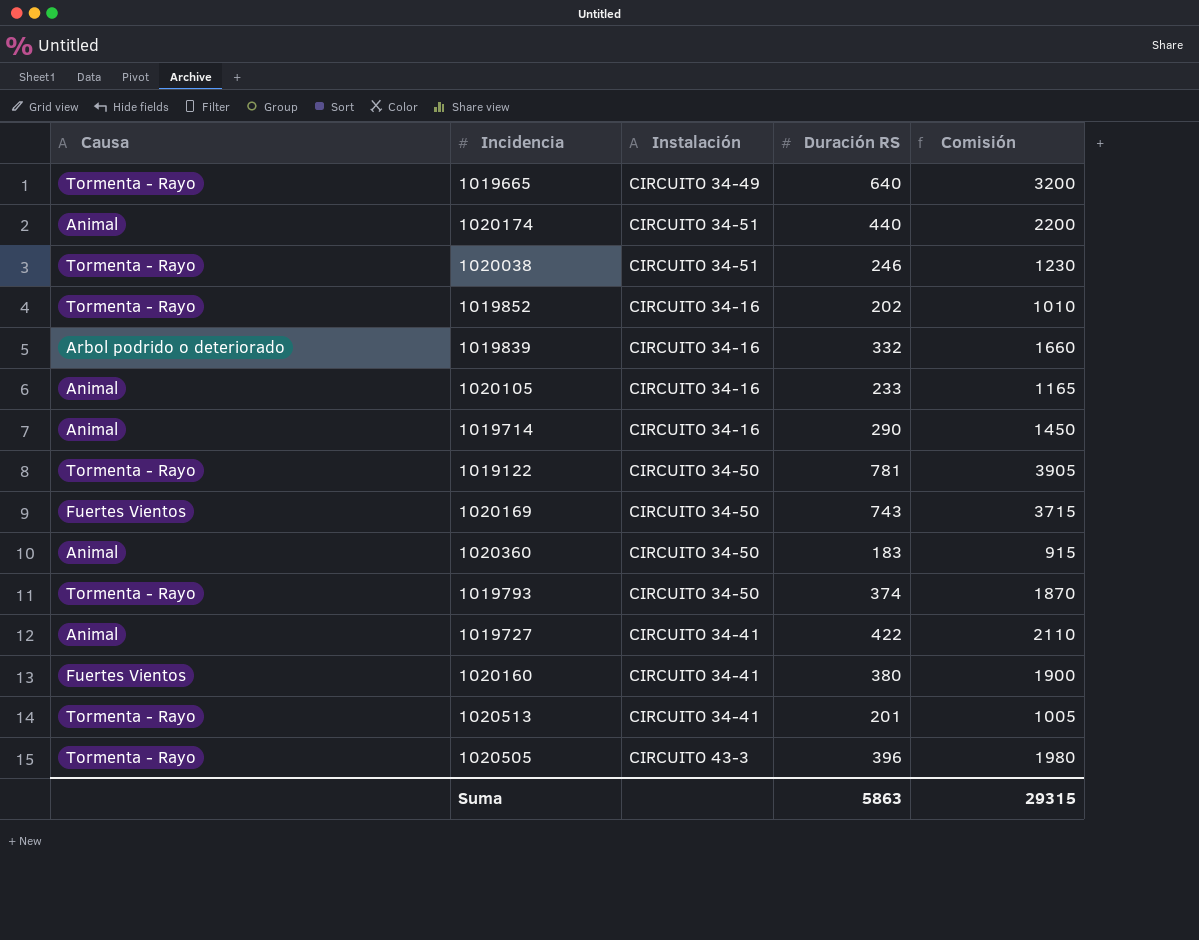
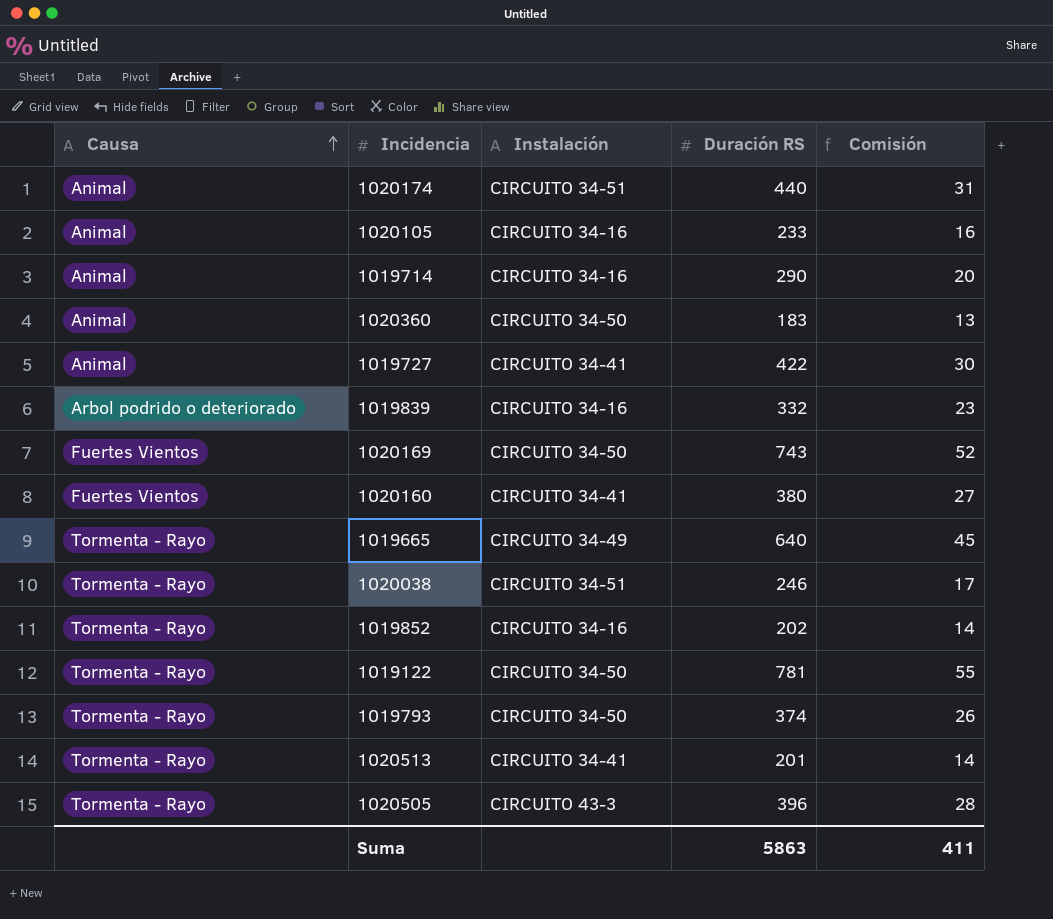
row order: none -> Causa ascending
column Comisión | formula: [Duración RS] * 5 -> [Duración RS] * 0,07
Suma | Comisión: 29315 -> 411

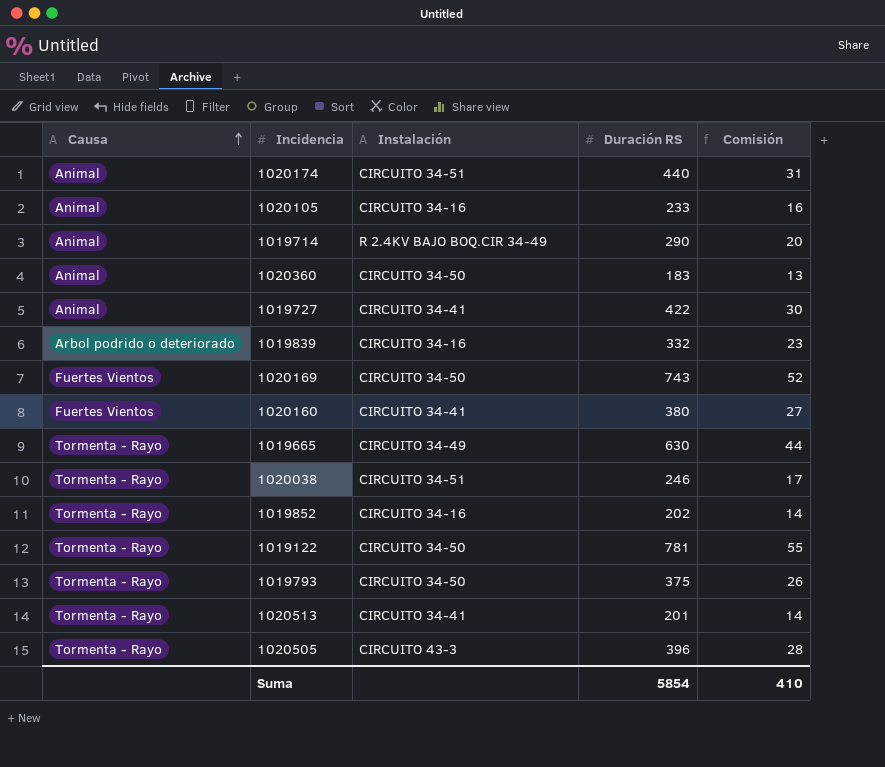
1019714 | Instalación: CIRCUITO 34-16 -> R 2.4KV BAJO BOQ.CIR 34-49
1019665 | Duración RS: 640 -> 630
1019665 | Comisión: 45 -> 44
1019793 | Duración RS: 374 -> 375
Suma | Duración RS: 5863 -> 5854
Suma | Comisión: 411 -> 410

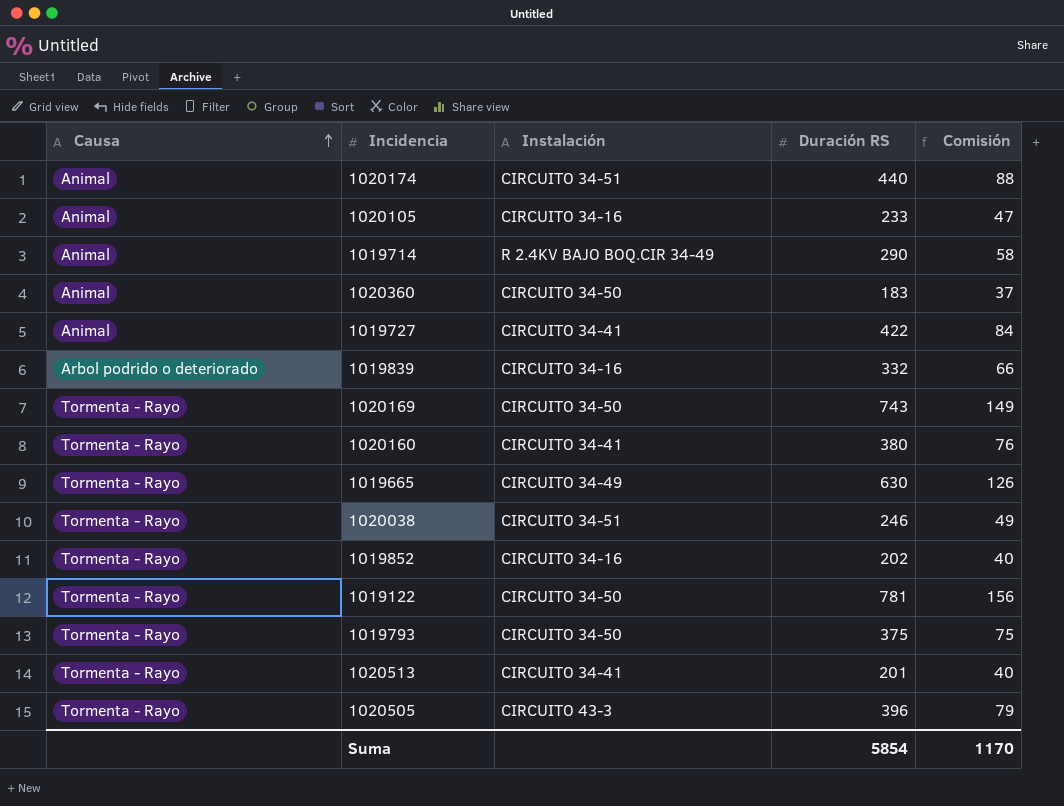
column Comisión | formula: [Duración RS] * 0,07 -> [Duración RS] * 0,2
1020169 | Causa: Fuertes Vientos -> Tormenta - Rayo
1020160 | Causa: Fuertes Vientos -> Tormenta - Rayo
Suma | Comisión: 410 -> 1170

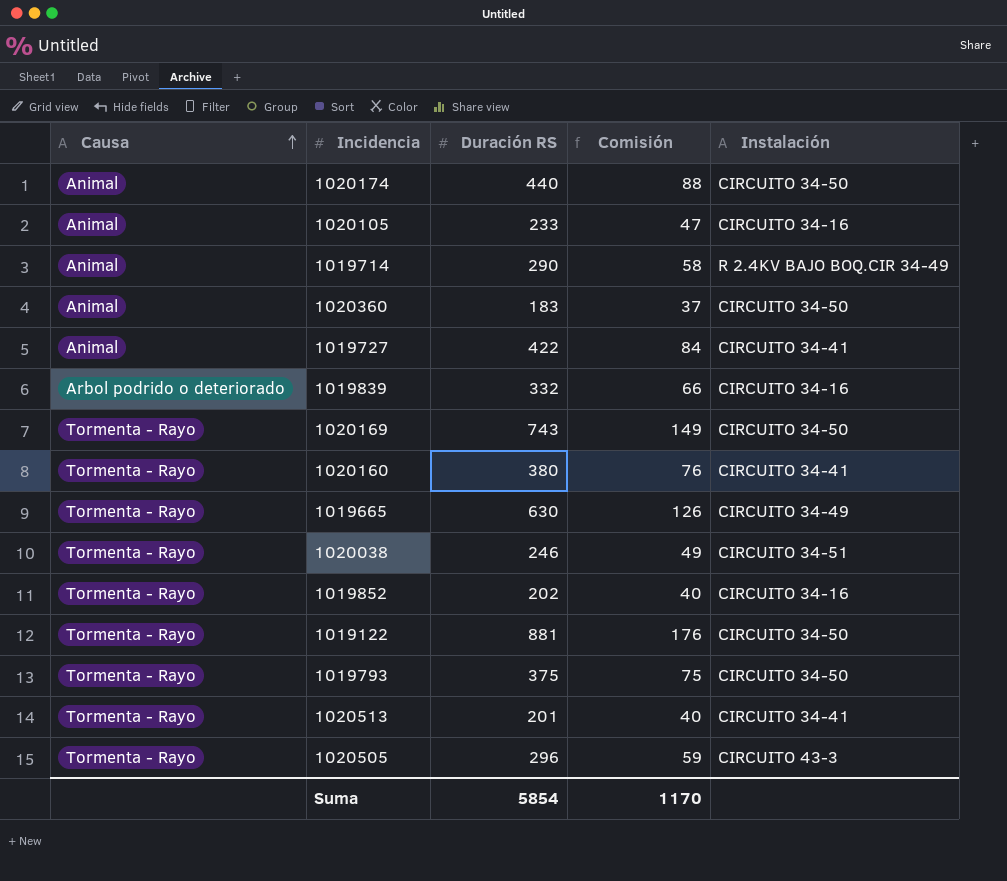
column Instalación | position: 3 -> 5
1020174 | Instalación: CIRCUITO 34-51 -> CIRCUITO 34-50
1019122 | Duración RS: 781 -> 881
1019122 | Comisión: 156 -> 176
1020505 | Duración RS: 396 -> 296
1020505 | Comisión: 79 -> 59

